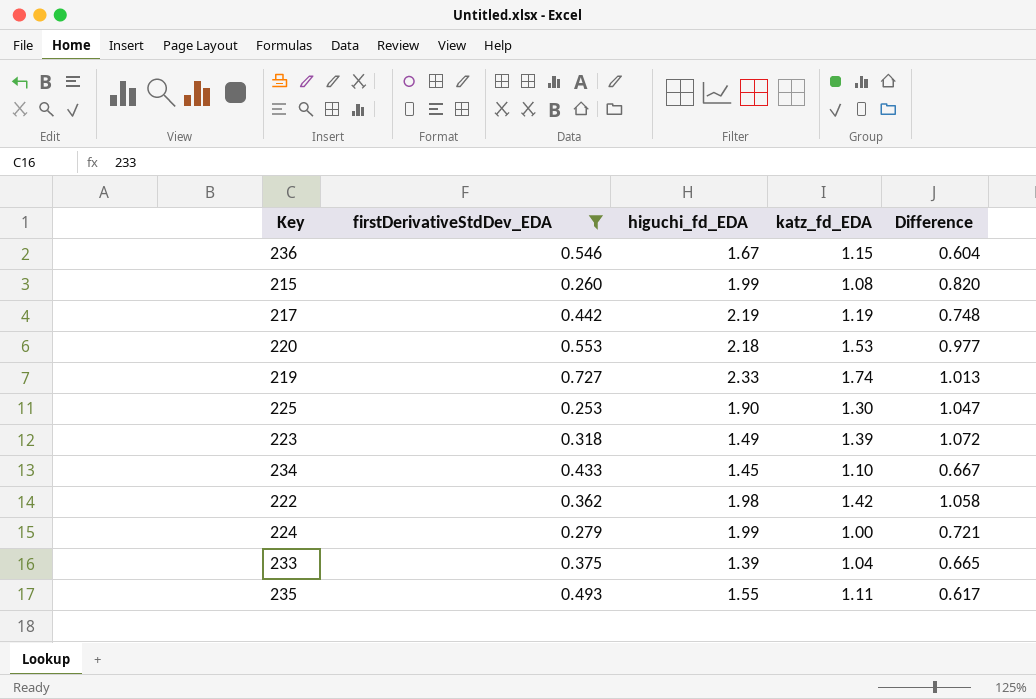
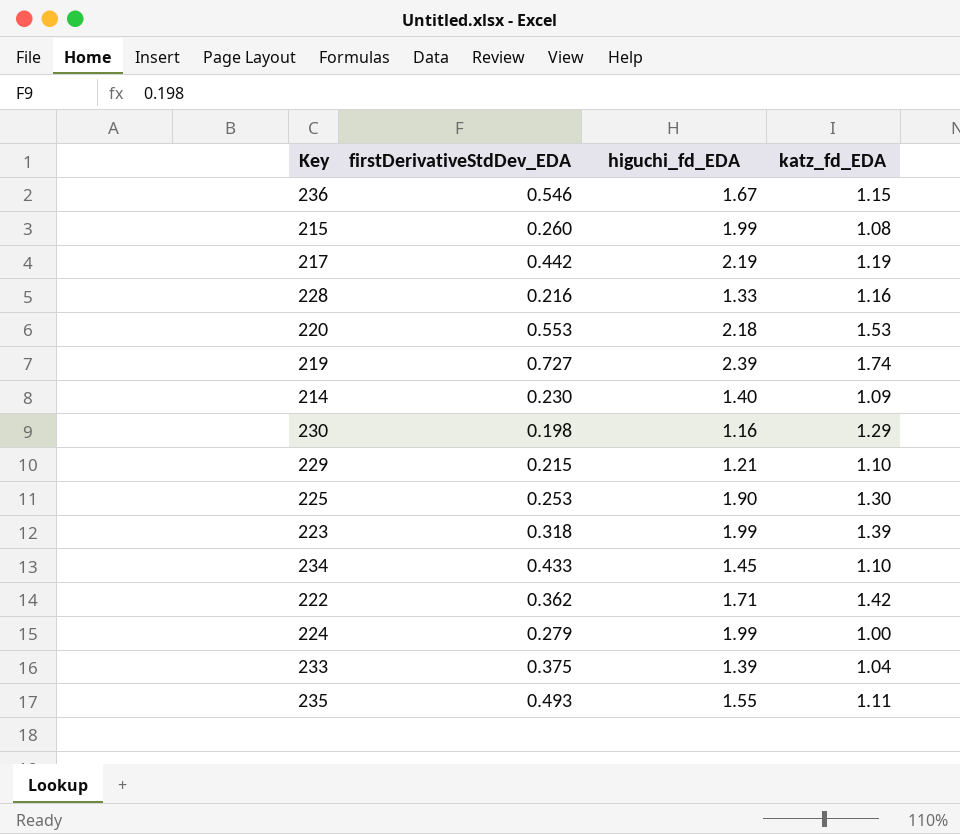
filter: firstDerivativeStdDev_EDA >= 0.253 -> none
column Difference | formula: [katz_fd_EDA] - [firstDerivativeStdDev_EDA] -> none
219 | higuchi_fd_EDA: 2.33 -> 2.39
223 | higuchi_fd_EDA: 1.49 -> 1.99
222 | higuchi_fd_EDA: 1.98 -> 1.71

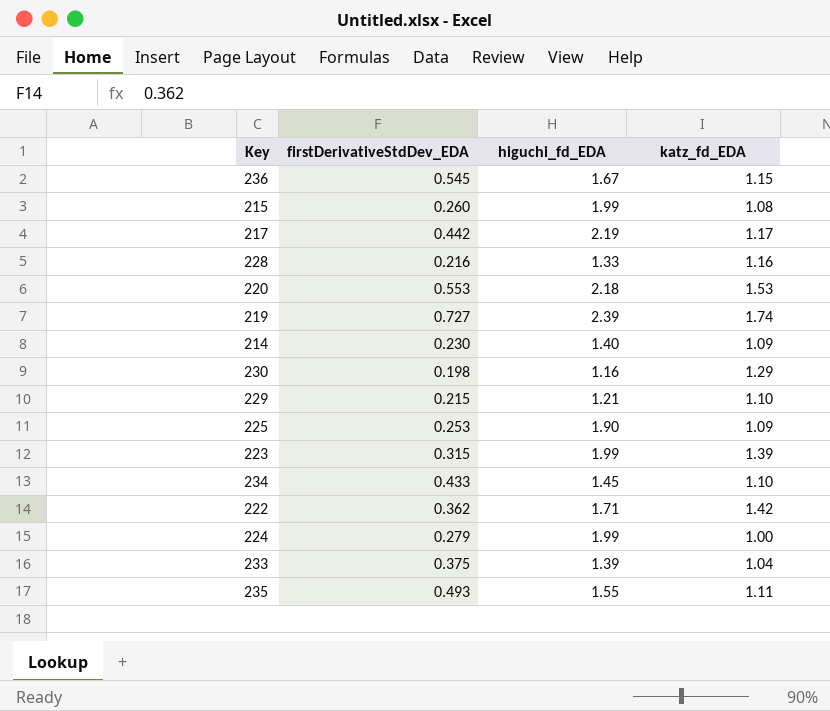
236 | firstDerivativeStdDev_EDA: 0.546 -> 0.545
217 | katz_fd_EDA: 1.19 -> 1.17
225 | katz_fd_EDA: 1.30 -> 1.09
223 | firstDerivativeStdDev_EDA: 0.318 -> 0.315

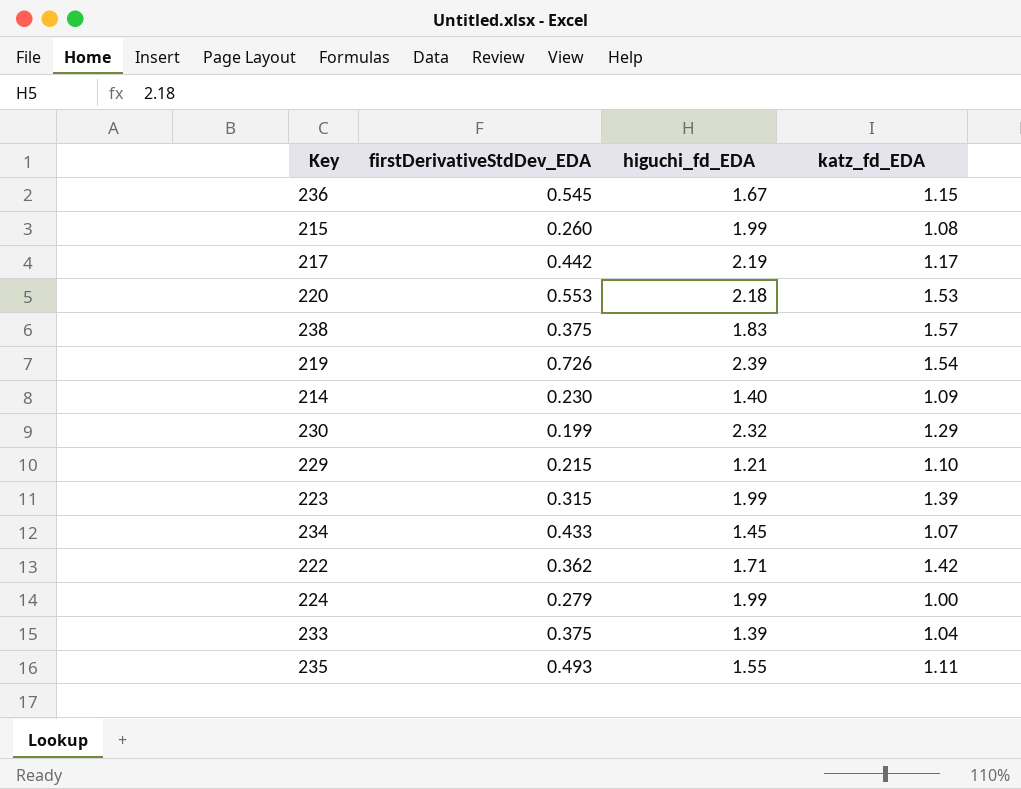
row 228: 0.216 | 1.33 | 1.16 -> none
row 225: 0.253 | 1.90 | 1.09 -> none
row 238: none -> 0.375 | 1.83 | 1.57
219 | firstDerivativeStdDev_EDA: 0.727 -> 0.726
219 | katz_fd_EDA: 1.74 -> 1.54
230 | firstDerivativeStdDev_EDA: 0.198 -> 0.199
230 | higuchi_fd_EDA: 1.16 -> 2.32
234 | katz_fd_EDA: 1.10 -> 1.07

